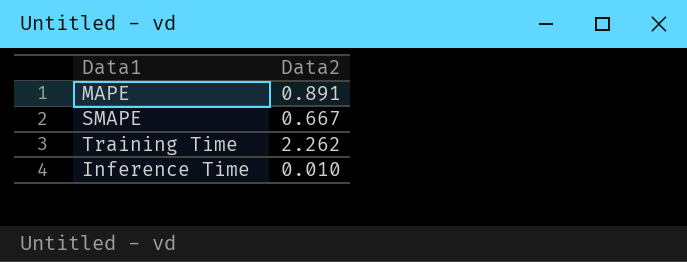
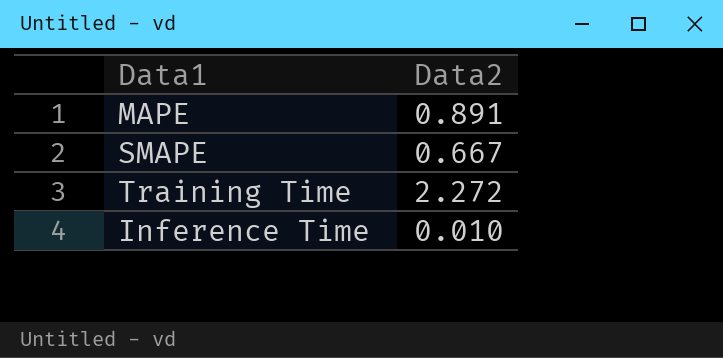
Training Time | Data2: 2.262 -> 2.272

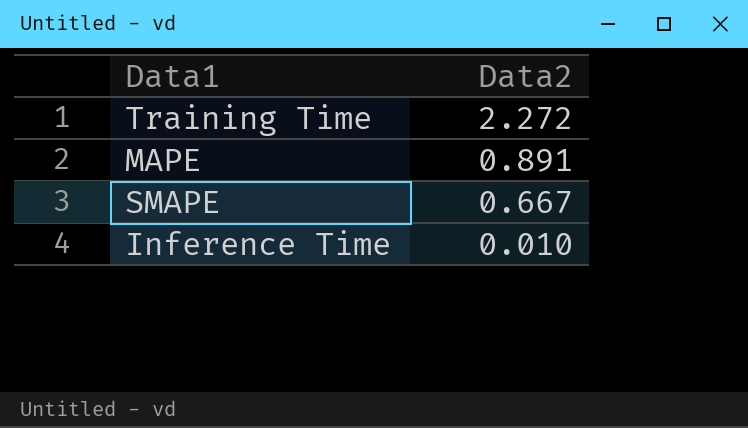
row order: none -> Data2 descending

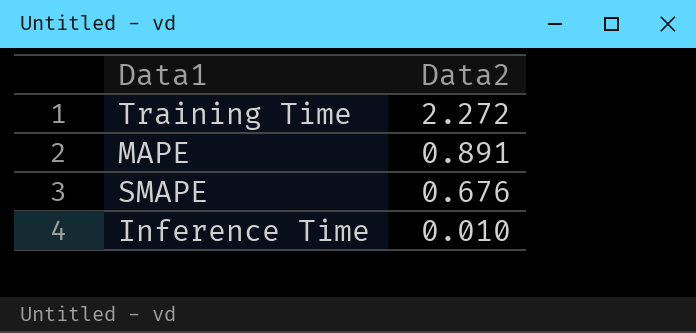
SMAPE | Data2: 0.667 -> 0.676

